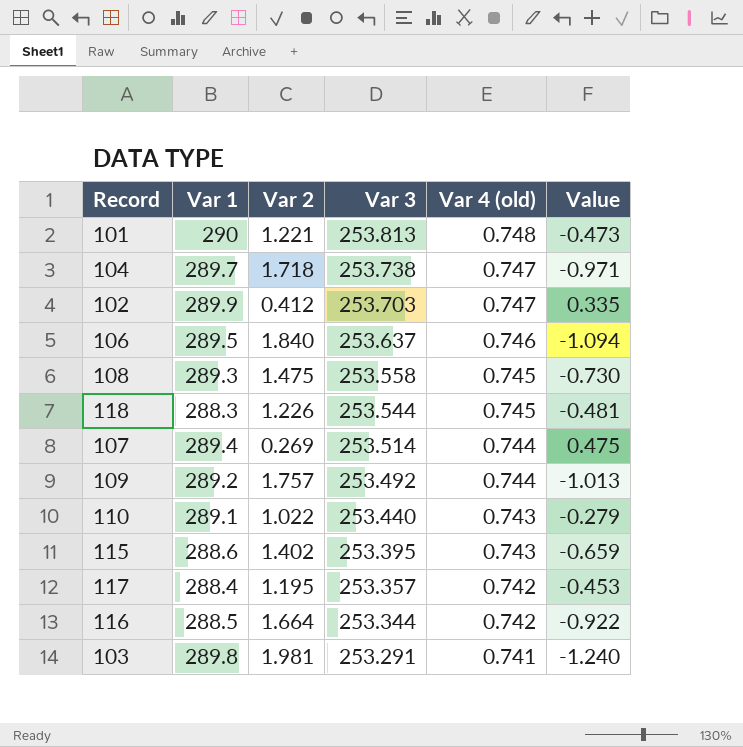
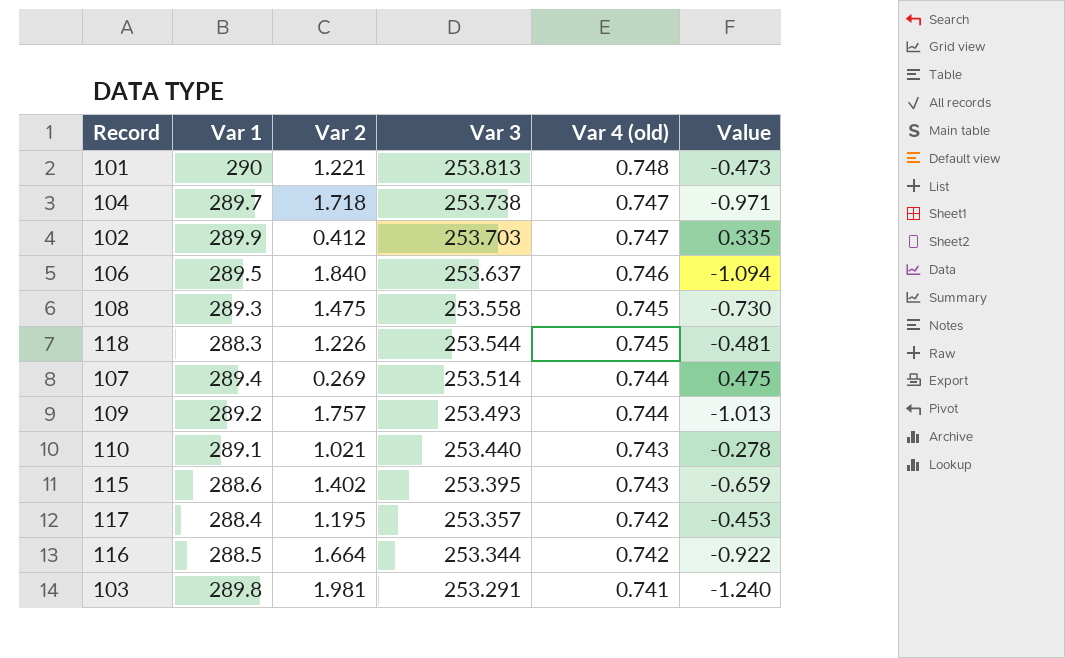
109 | Var 3: 253.492 -> 253.493
110 | Var 2: 1.022 -> 1.021
110 | Value: -0.279 -> -0.278

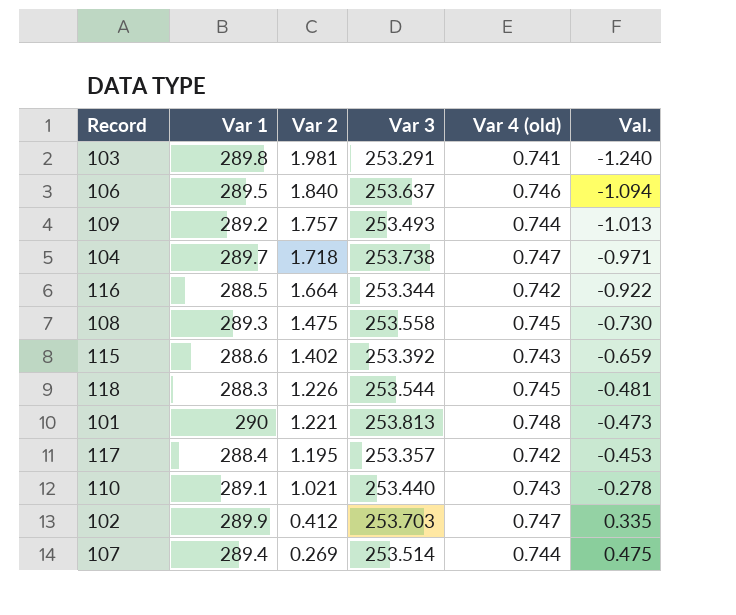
row order: Var 3 descending -> Var 2 descending
column name: Value -> Val.
115 | Var 3: 253.395 -> 253.392

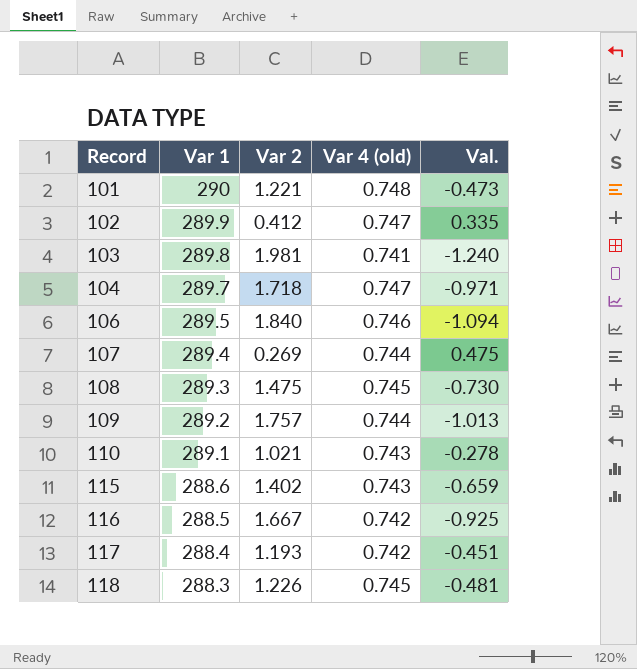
row order: Var 2 descending -> Record ascending
column Var 3 | position: 4 -> none
116 | Var 2: 1.664 -> 1.667
116 | Val.: -0.922 -> -0.925
117 | Var 2: 1.195 -> 1.193
117 | Val.: -0.453 -> -0.451

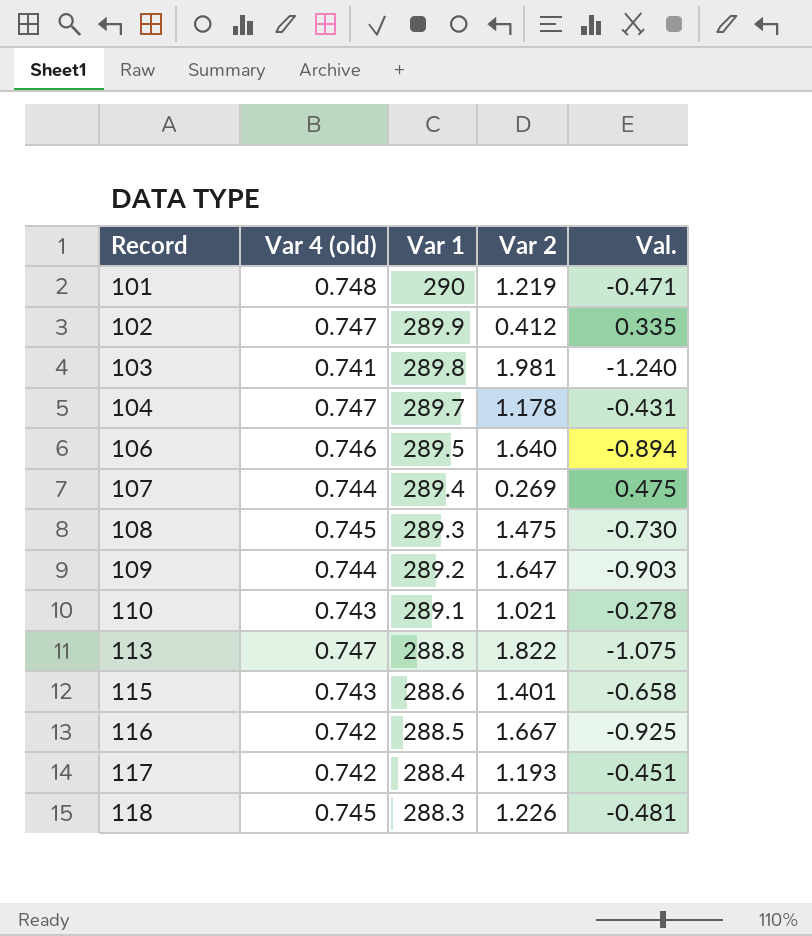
column Var 4 (old) | position: 4 -> 2
101 | Var 2: 1.221 -> 1.219
101 | Val.: -0.473 -> -0.471
104 | Var 2: 1.718 -> 1.178
104 | Val.: -0.971 -> -0.431
106 | Var 2: 1.840 -> 1.640
106 | Val.: -1.094 -> -0.894
109 | Var 2: 1.757 -> 1.647
109 | Val.: -1.013 -> -0.903
row 113: none -> 0.747 | 288.8 | 1.822 | -1.075
115 | Var 2: 1.402 -> 1.401
115 | Val.: -0.659 -> -0.658

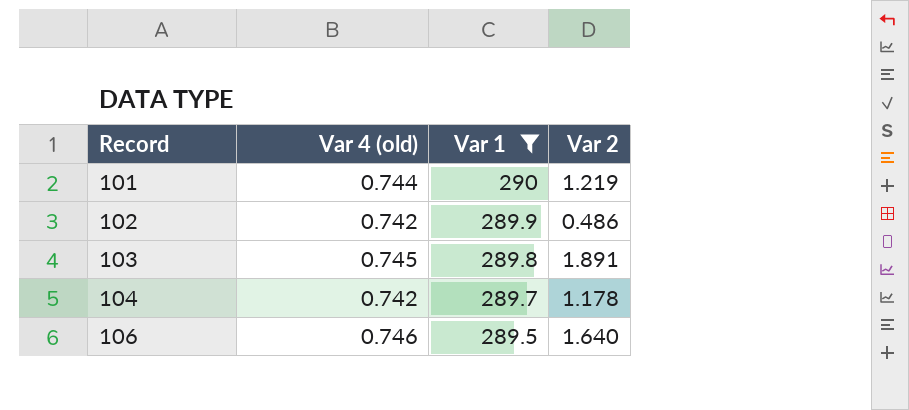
filter: none -> Var 1 >= 289.5
column Val. | formula: [Var 4 (old)] - [Var 2] -> none
101 | Var 4 (old): 0.748 -> 0.744
102 | Var 4 (old): 0.747 -> 0.742
102 | Var 2: 0.412 -> 0.486
103 | Var 4 (old): 0.741 -> 0.745
103 | Var 2: 1.981 -> 1.891
104 | Var 4 (old): 0.747 -> 0.742

